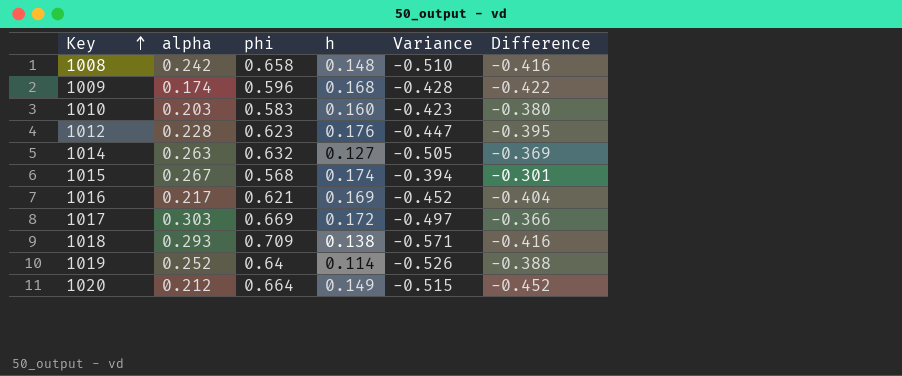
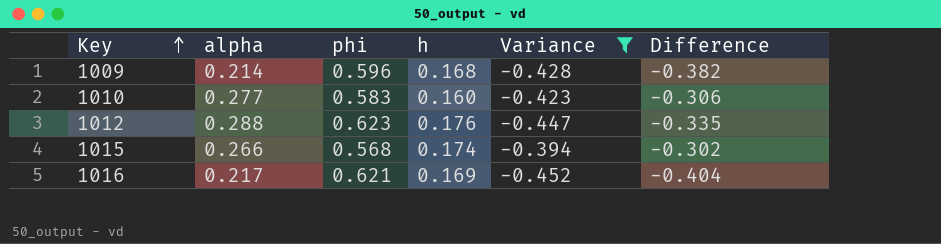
filter: none -> Variance >= -0.452
1009 | alpha: 0.174 -> 0.214
1009 | Difference: -0.422 -> -0.382
1010 | alpha: 0.203 -> 0.277
1010 | Difference: -0.380 -> -0.306
1012 | alpha: 0.228 -> 0.288
1012 | Difference: -0.395 -> -0.335
1015 | alpha: 0.267 -> 0.266
1015 | Difference: -0.301 -> -0.302

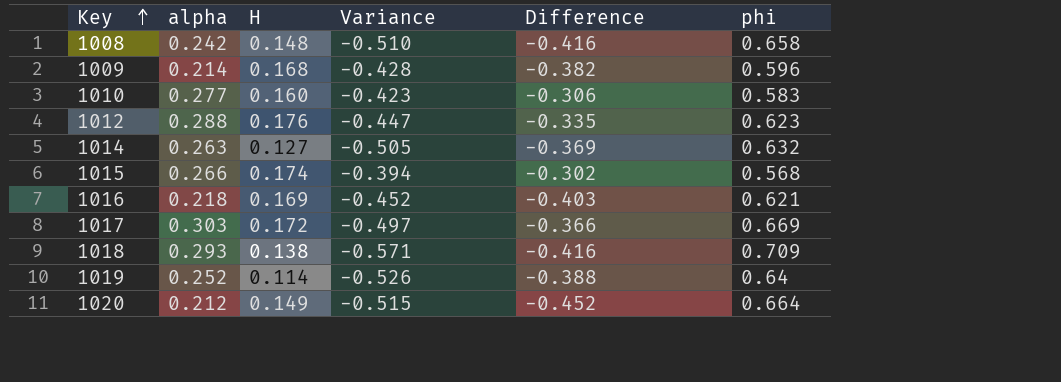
filter: Variance >= -0.452 -> none
column name: h -> H
column phi | position: 3 -> 6
1016 | alpha: 0.217 -> 0.218
1016 | Difference: -0.404 -> -0.403

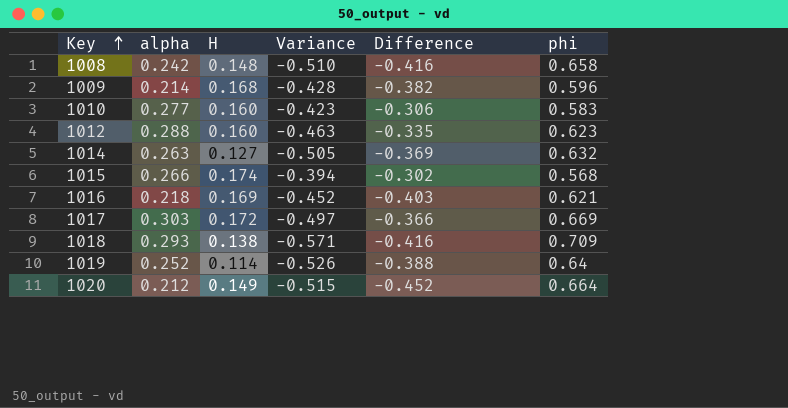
1012 | H: 0.176 -> 0.160
1012 | Variance: -0.447 -> -0.463

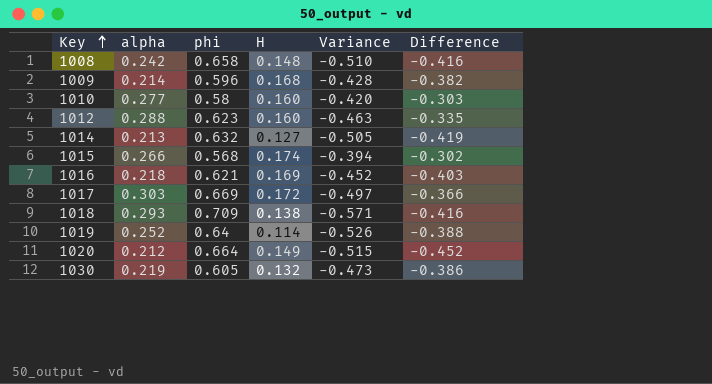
column phi | position: 6 -> 3
1010 | phi: 0.583 -> 0.58
1010 | Variance: -0.423 -> -0.420
1010 | Difference: -0.306 -> -0.303
1014 | alpha: 0.263 -> 0.213
1014 | Difference: -0.369 -> -0.419
row 1030: none -> 0.219 | 0.605 | 0.132 | -0.473 | -0.386

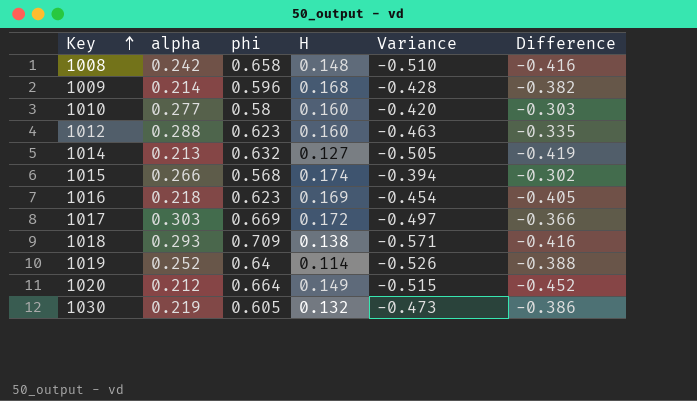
1016 | phi: 0.621 -> 0.623
1016 | Variance: -0.452 -> -0.454
1016 | Difference: -0.403 -> -0.405

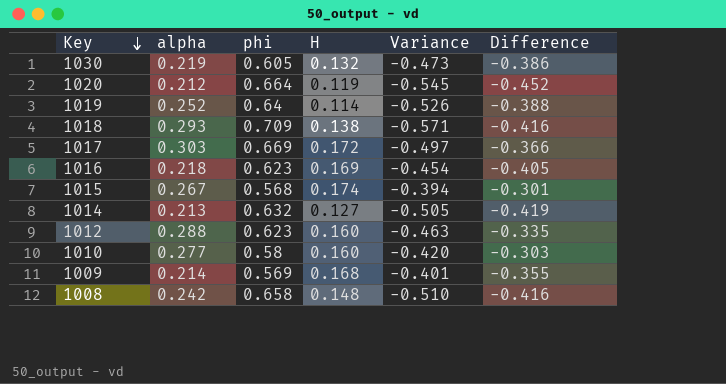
row order: Key ascending -> Key descending
1020 | H: 0.149 -> 0.119
1020 | Variance: -0.515 -> -0.545
1015 | alpha: 0.266 -> 0.267
1015 | Difference: -0.302 -> -0.301
1009 | phi: 0.596 -> 0.569
1009 | Variance: -0.428 -> -0.401
1009 | Difference: -0.382 -> -0.355

